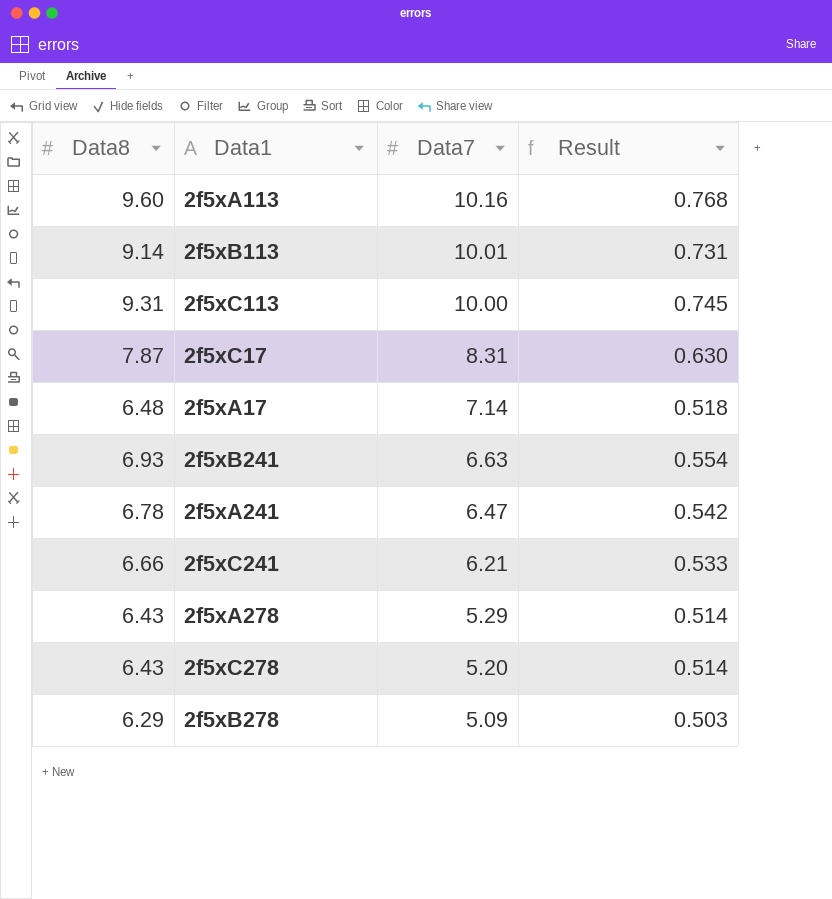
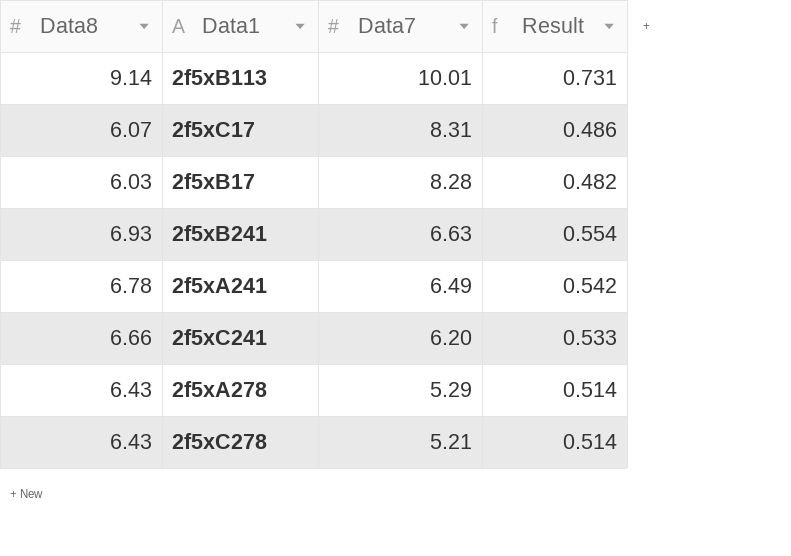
row 2f5xA113: 9.60 | 10.16 | 0.768 -> none
row 2f5xC113: 9.31 | 10.00 | 0.745 -> none
row 2f5xA17: 6.48 | 7.14 | 0.518 -> none
row 2f5xB278: 6.29 | 5.09 | 0.503 -> none
2f5xC17 | Data8: 7.87 -> 6.07
2f5xC17 | Result: 0.630 -> 0.486
row 2f5xB17: none -> 6.03 | 8.28 | 0.482
2f5xA241 | Data7: 6.47 -> 6.49
2f5xC241 | Data7: 6.21 -> 6.20
2f5xC278 | Data7: 5.20 -> 5.21

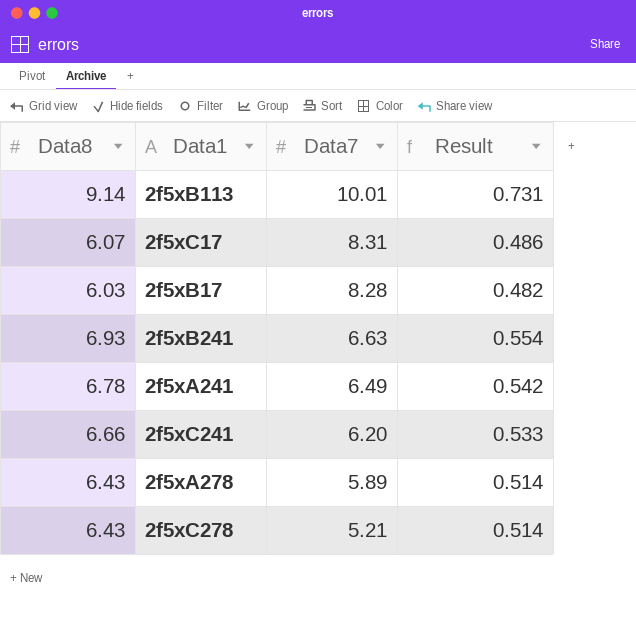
2f5xA278 | Data7: 5.29 -> 5.89

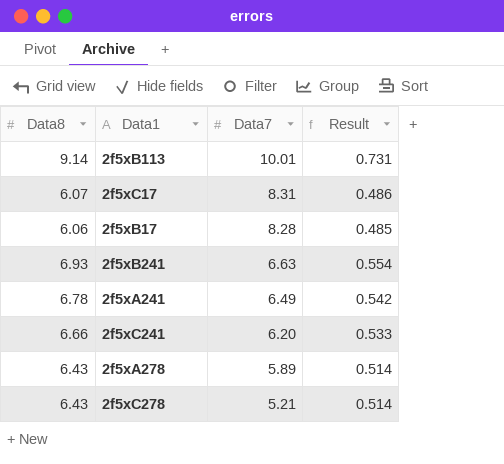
2f5xB17 | Data8: 6.03 -> 6.06
2f5xB17 | Result: 0.482 -> 0.485

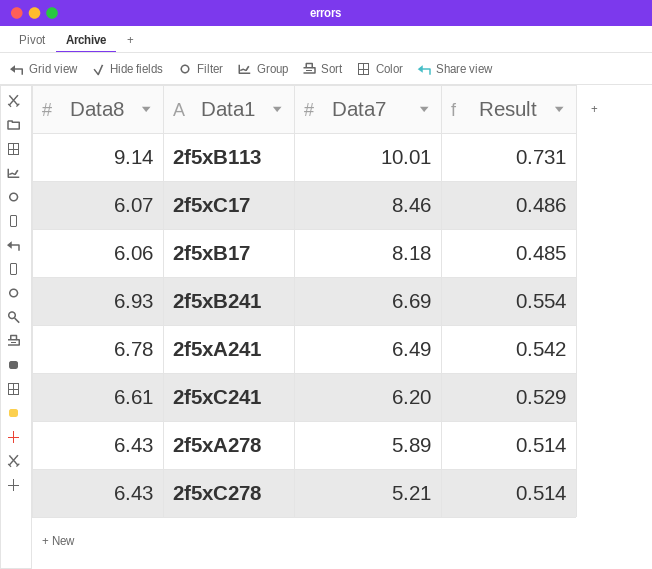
2f5xC17 | Data7: 8.31 -> 8.46
2f5xB17 | Data7: 8.28 -> 8.18
2f5xB241 | Data7: 6.63 -> 6.69
2f5xC241 | Data8: 6.66 -> 6.61
2f5xC241 | Result: 0.533 -> 0.529

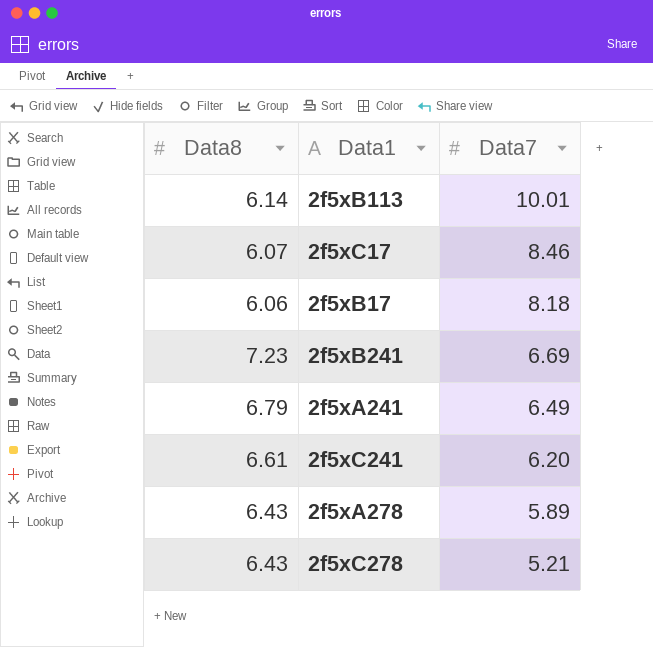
column Result | formula: [Data8] * 0.08 -> none
2f5xB113 | Data8: 9.14 -> 6.14
2f5xB241 | Data8: 6.93 -> 7.23
2f5xA241 | Data8: 6.78 -> 6.79

